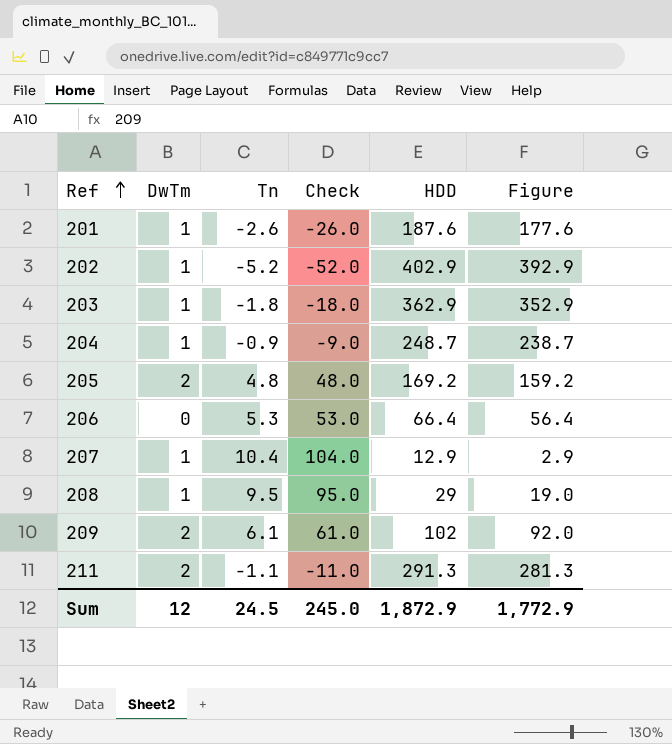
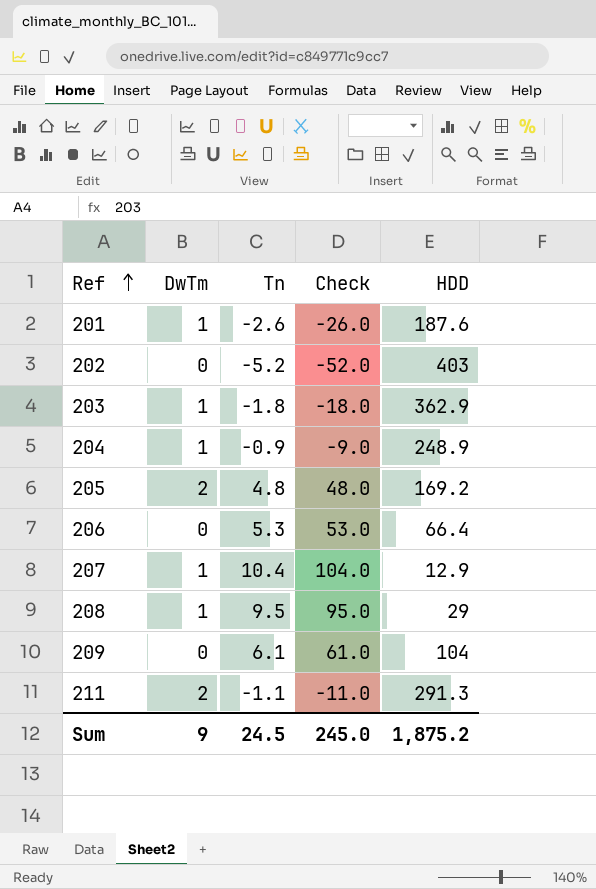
column Figure | formula: [HDD] - 10 -> none
202 | DwTm: 1 -> 0
202 | HDD: 402.9 -> 403
204 | HDD: 248.7 -> 248.9
209 | DwTm: 2 -> 0
209 | HDD: 102 -> 104
Sum | DwTm: 12 -> 9
Sum | HDD: 1,872.9 -> 1,875.2

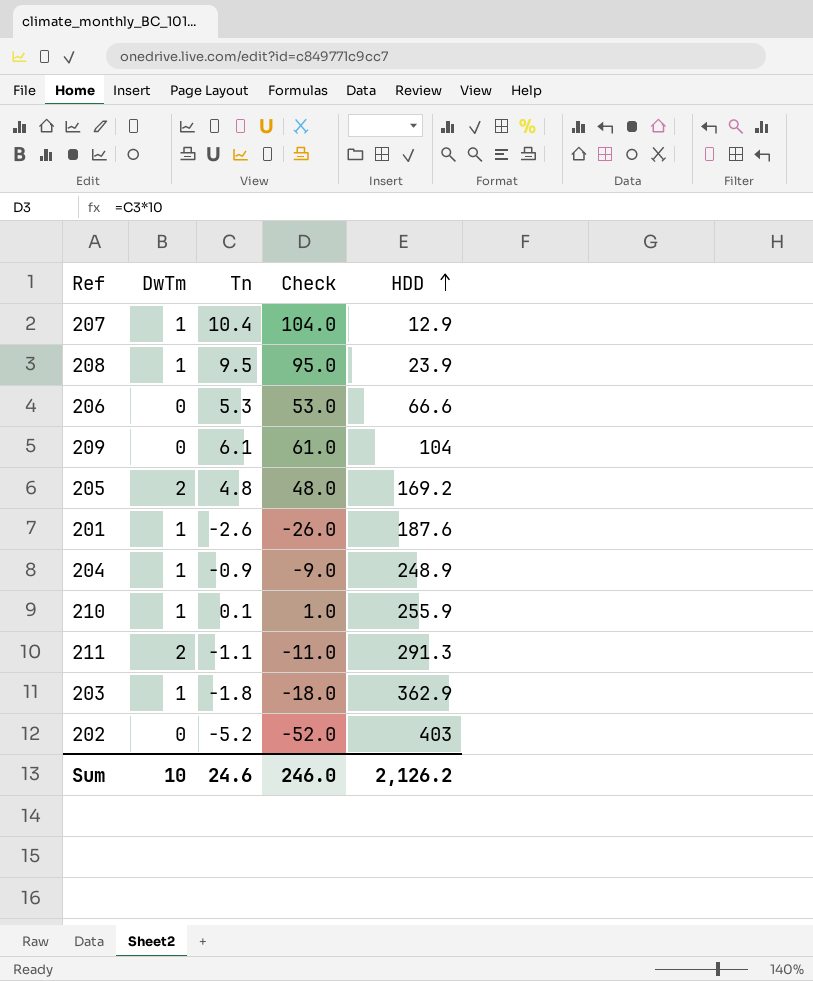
row order: Ref ascending -> HDD ascending
208 | HDD: 29 -> 23.9
206 | HDD: 66.4 -> 66.6
row 210: none -> 1 | 0.1 | 1.0 | 255.9
Sum | DwTm: 9 -> 10
Sum | Tn: 24.5 -> 24.6
Sum | Check: 245.0 -> 246.0
Sum | HDD: 1,875.2 -> 2,126.2

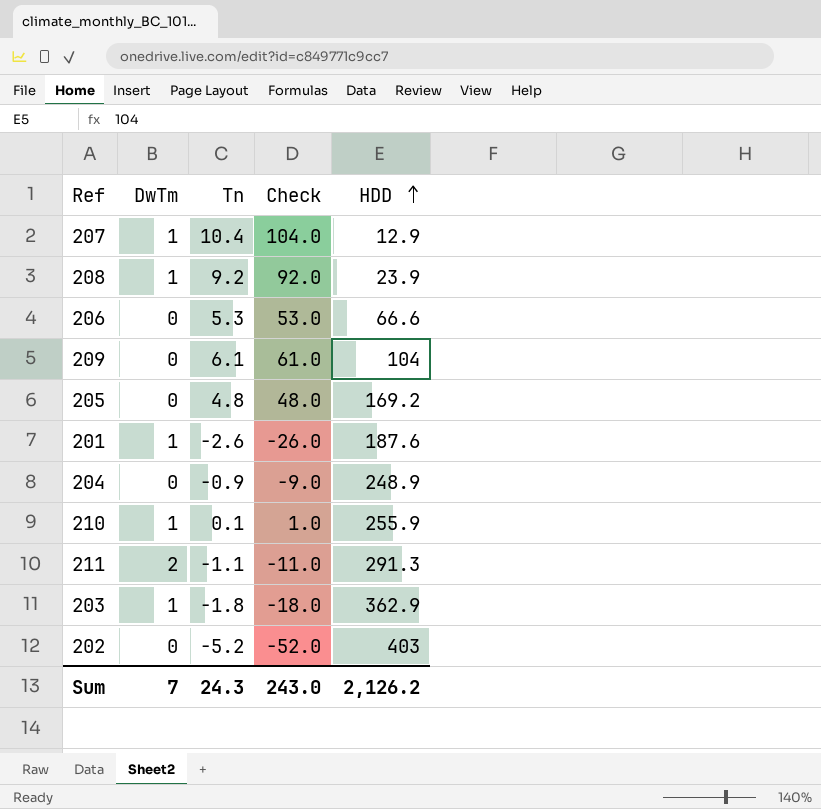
208 | Tn: 9.5 -> 9.2
208 | Check: 95.0 -> 92.0
205 | DwTm: 2 -> 0
204 | DwTm: 1 -> 0
Sum | DwTm: 10 -> 7
Sum | Tn: 24.6 -> 24.3
Sum | Check: 246.0 -> 243.0

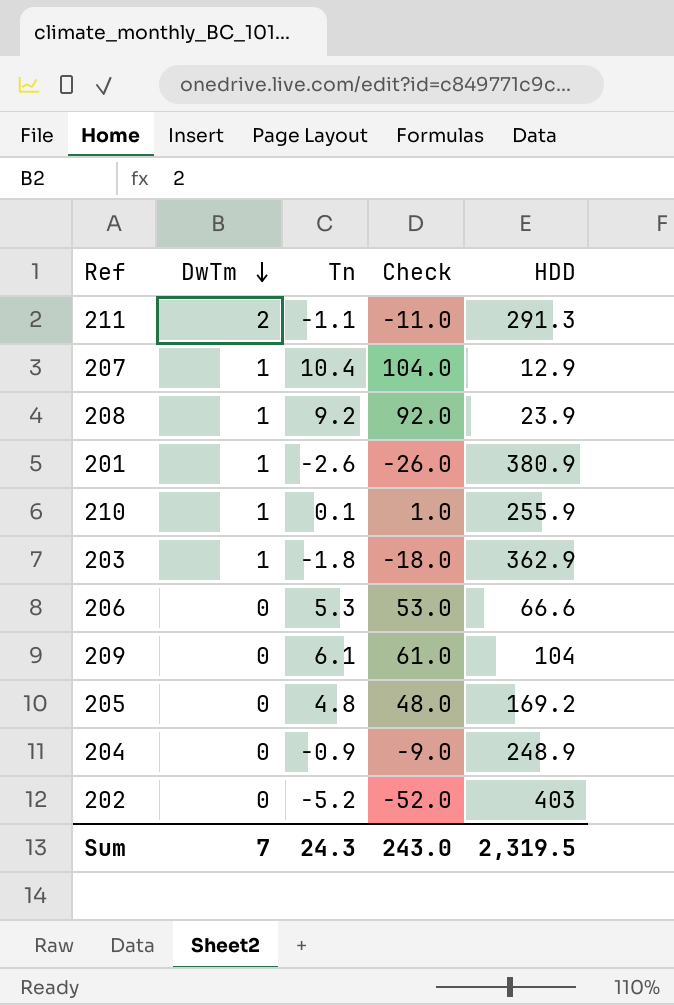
row order: HDD ascending -> DwTm descending
201 | HDD: 187.6 -> 380.9
Sum | HDD: 2,126.2 -> 2,319.5

